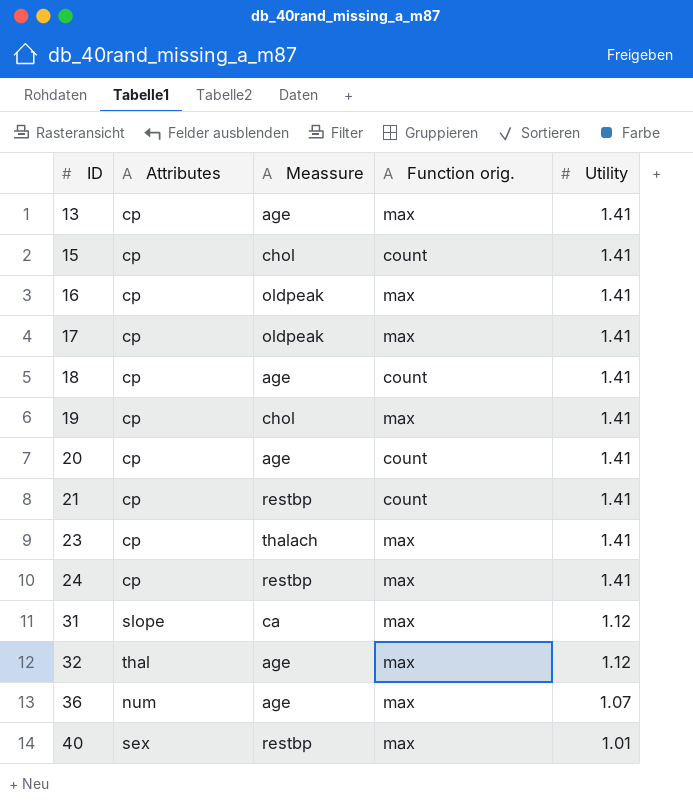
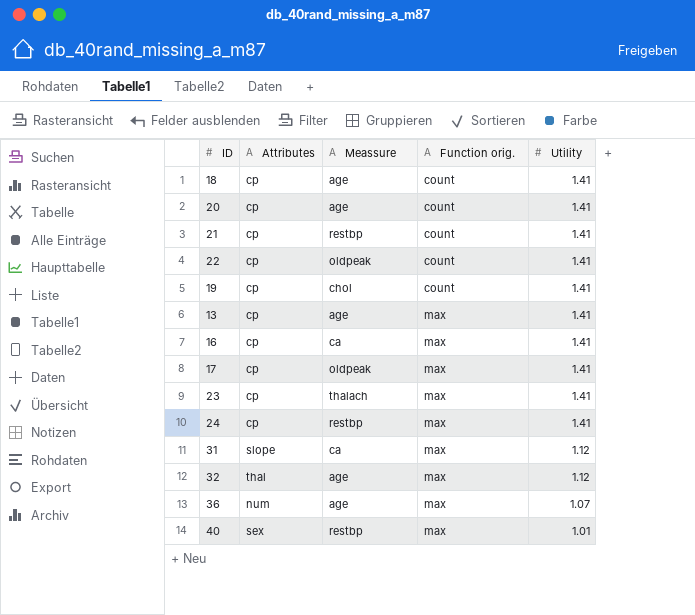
row order: ID ascending -> Function orig. ascending
row 15: cp | chol | count | 1.41 -> none
row 22: none -> cp | oldpeak | count | 1.41
19 | Function orig.: max -> count
16 | Meassure: oldpeak -> ca

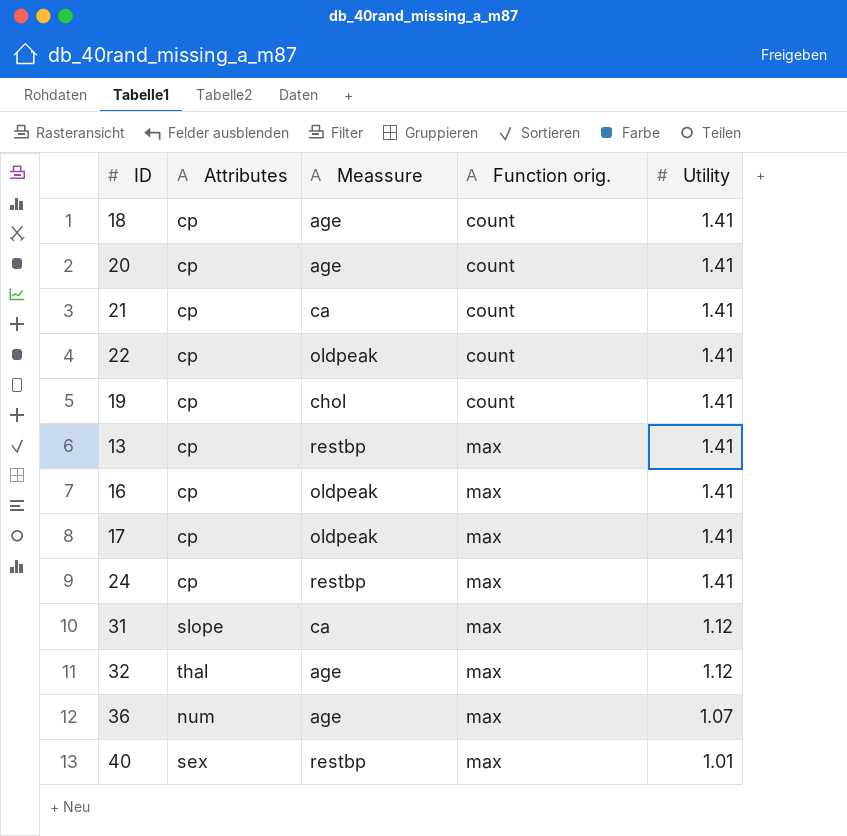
row 23: cp | thalach | max | 1.41 -> none
21 | Meassure: restbp -> ca
13 | Meassure: age -> restbp
16 | Meassure: ca -> oldpeak

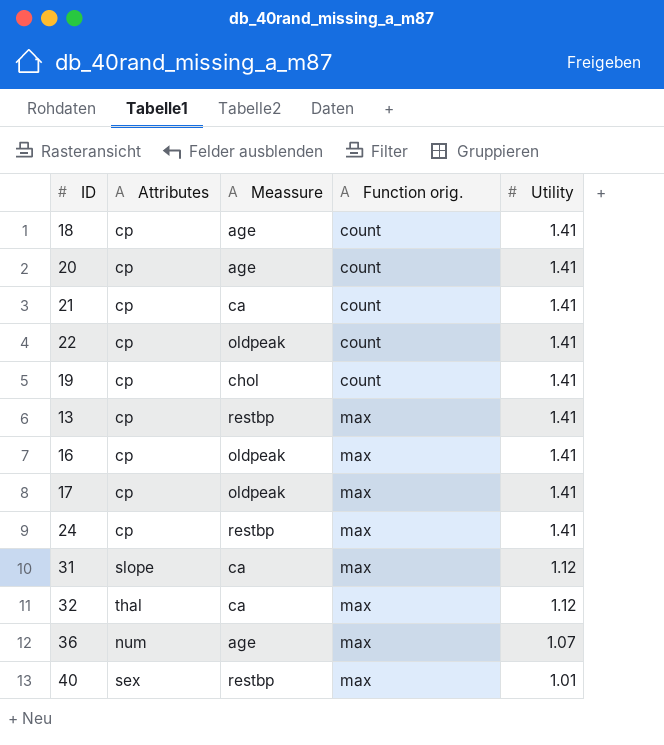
32 | Meassure: age -> ca

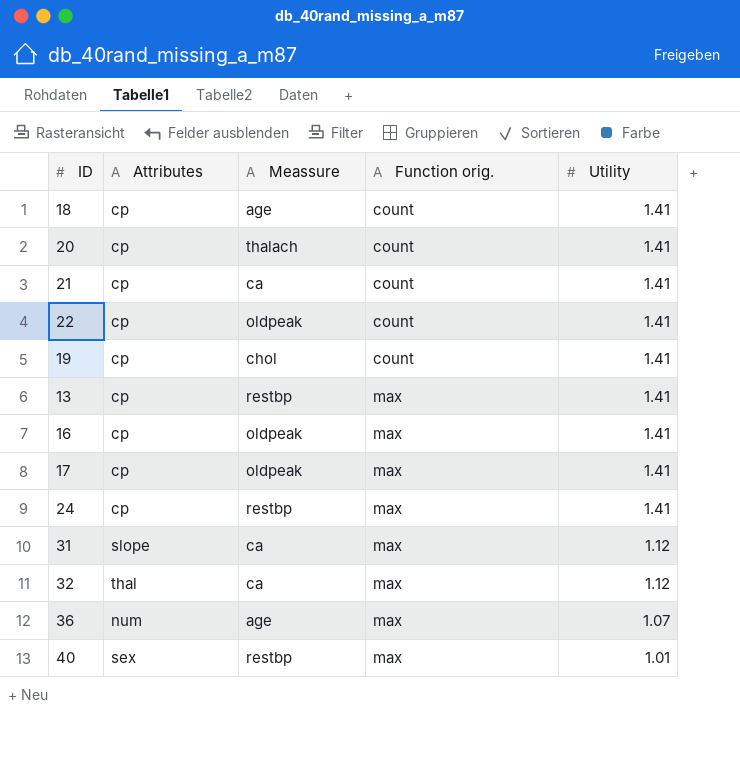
20 | Meassure: age -> thalach

